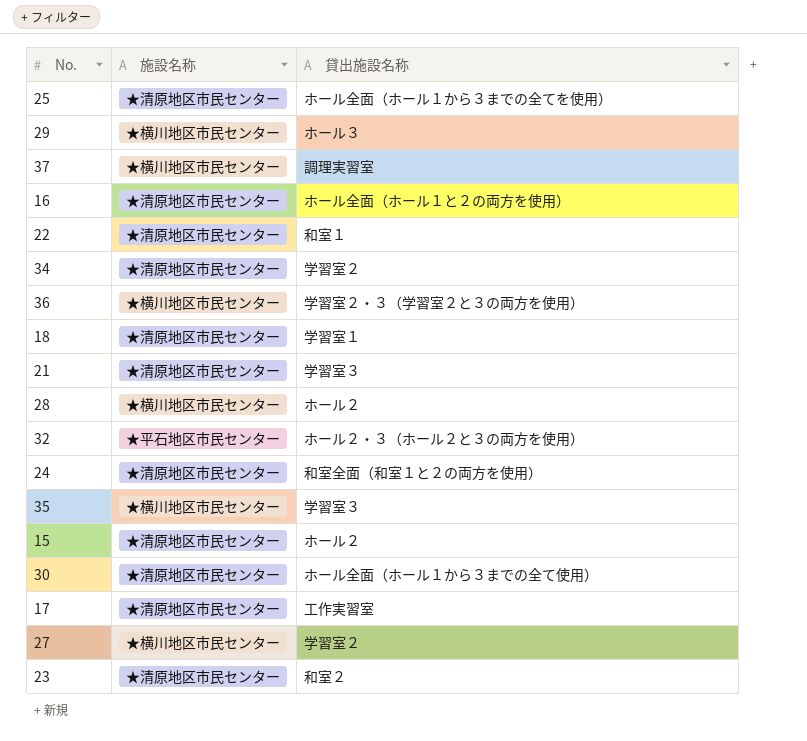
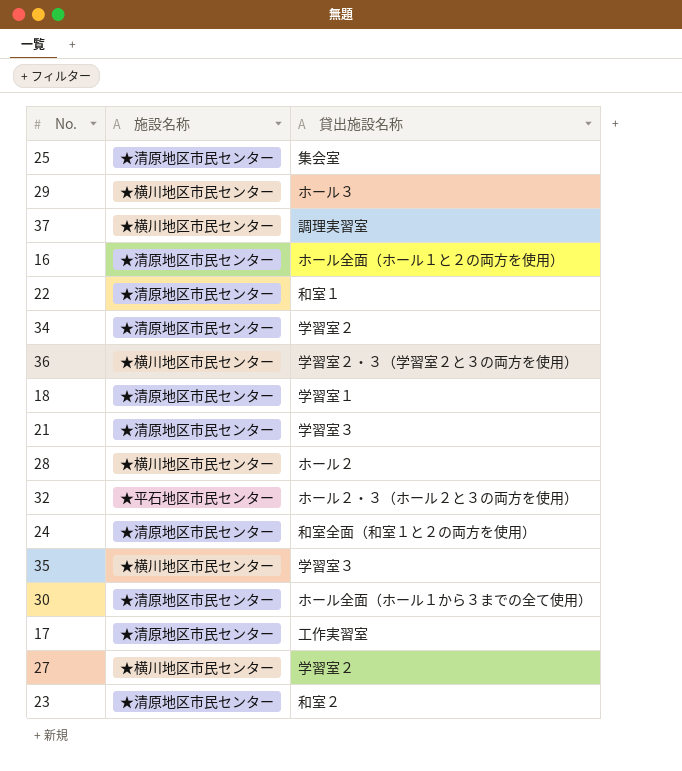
row 15: ★清原地区市民センター | ホール２ -> none
25 | 貸出施設名称: ホール全面（ホール１から３までの全てを使用） -> 集会室

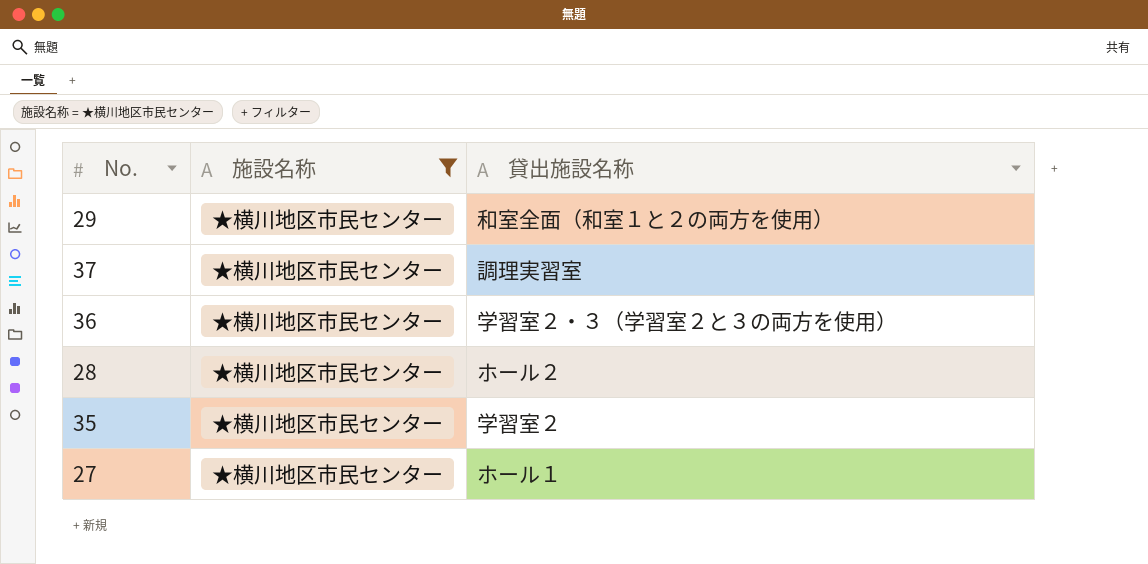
filter: none -> 施設名称 = ★横川地区市民センター
29 | 貸出施設名称: ホール３ -> 和室全面（和室１と２の両方を使用）
35 | 貸出施設名称: 学習室３ -> 学習室２
27 | 貸出施設名称: 学習室２ -> ホール１

